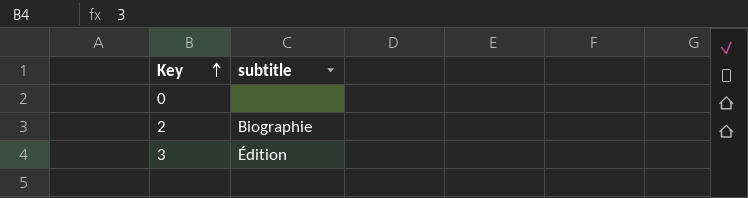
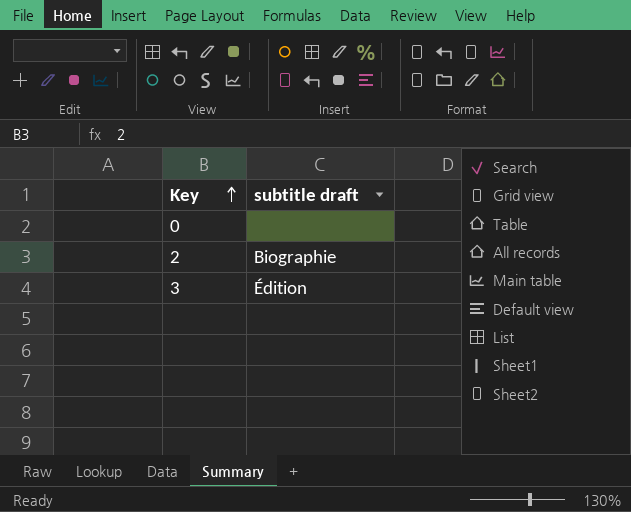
column name: subtitle -> subtitle draft

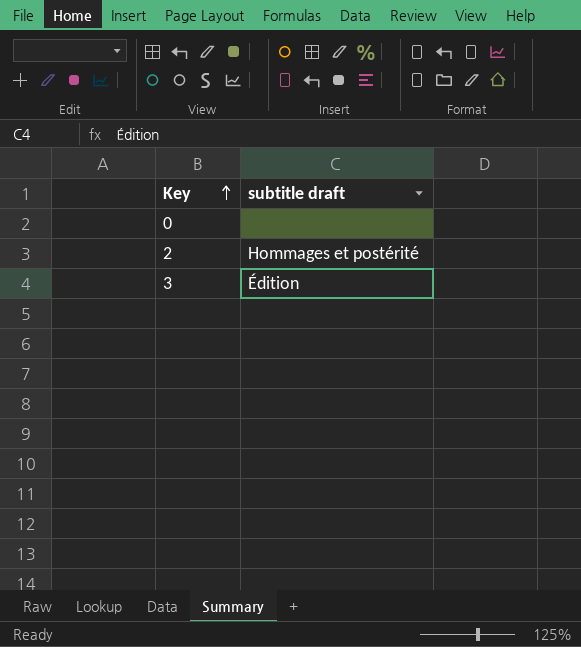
2 | subtitle draft: Biographie -> Hommages et postérité

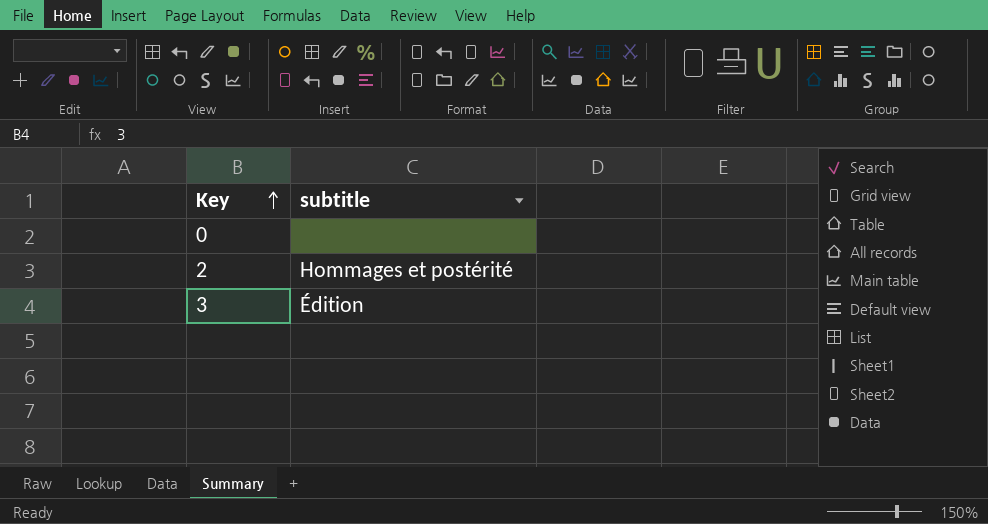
column name: subtitle draft -> subtitle

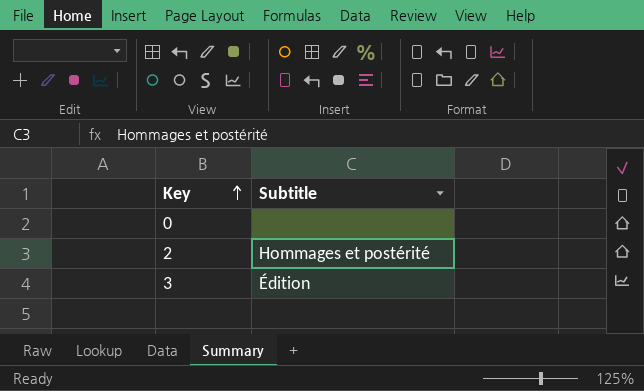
column name: subtitle -> Subtitle

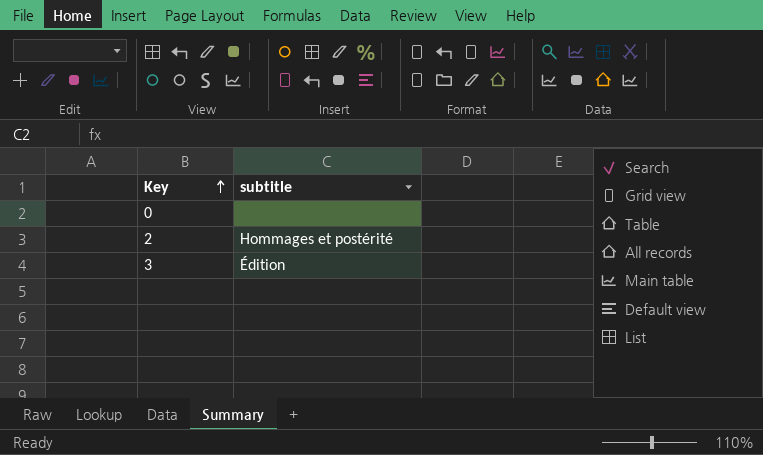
column name: Subtitle -> subtitle

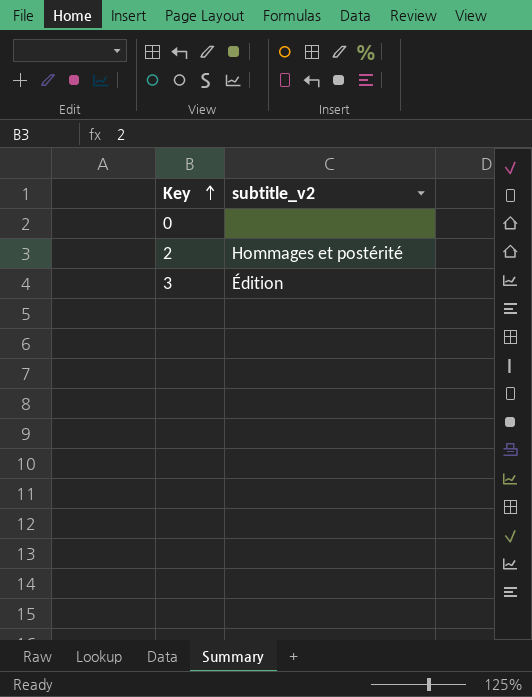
column name: subtitle -> subtitle_v2

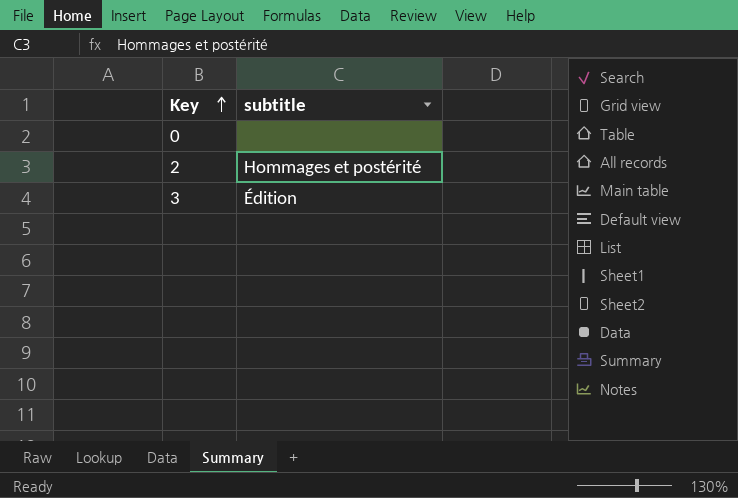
column name: subtitle_v2 -> subtitle

